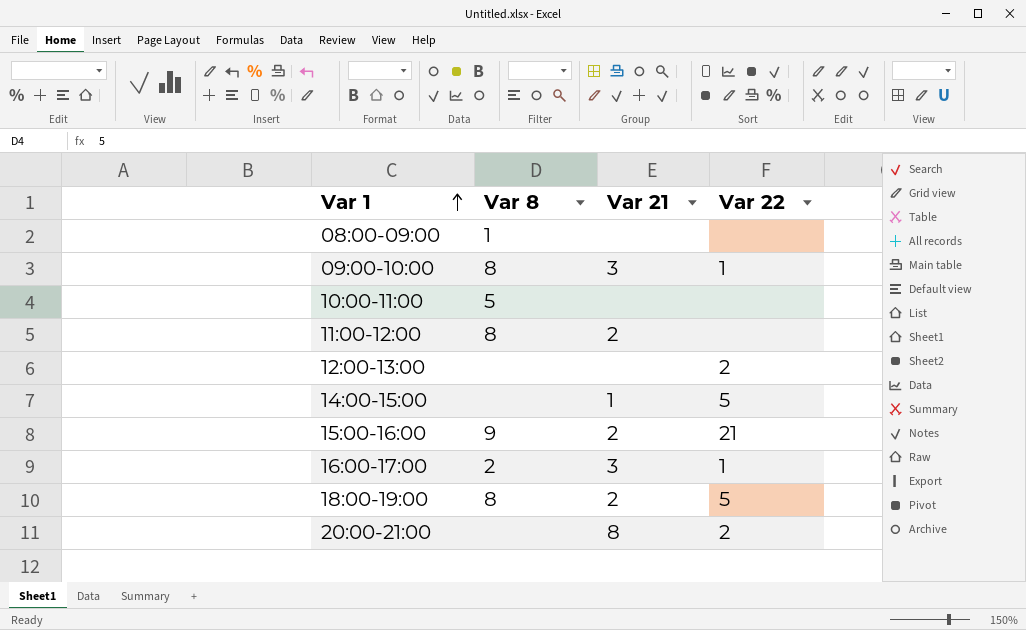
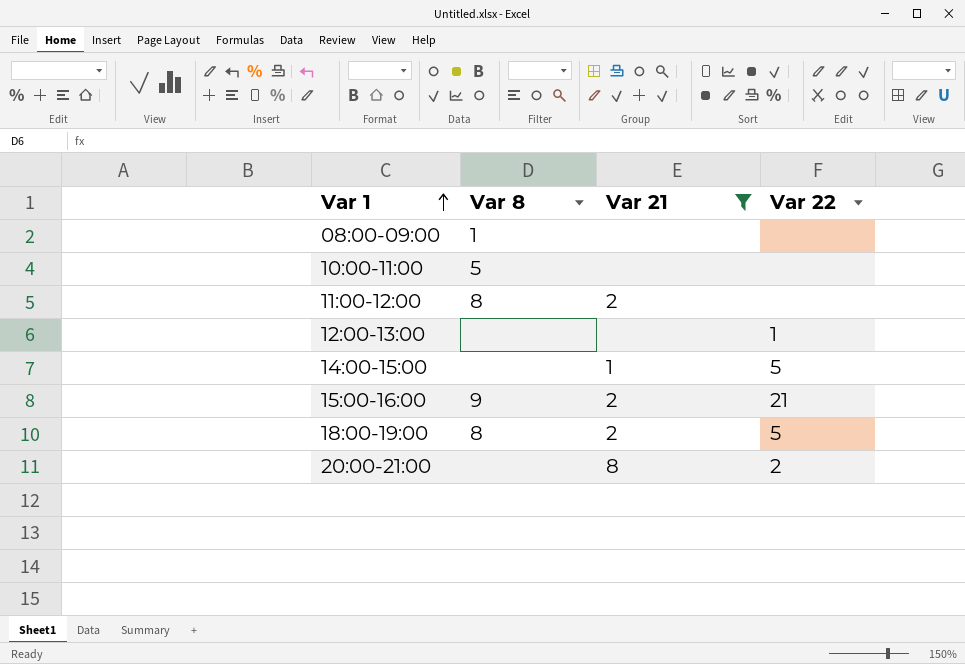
filter: none -> Var 21 != 3
12:00-13:00 | Var 22: 2 -> 1

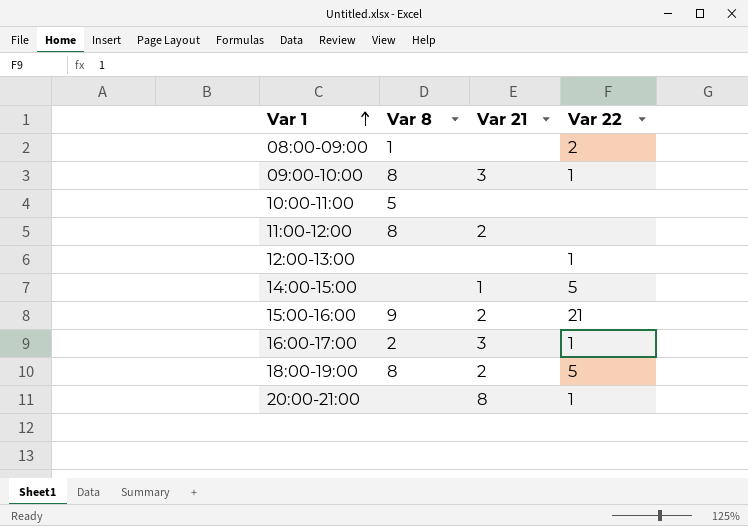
filter: Var 21 != 3 -> none
08:00-09:00 | Var 22: none -> 2
20:00-21:00 | Var 22: 2 -> 1

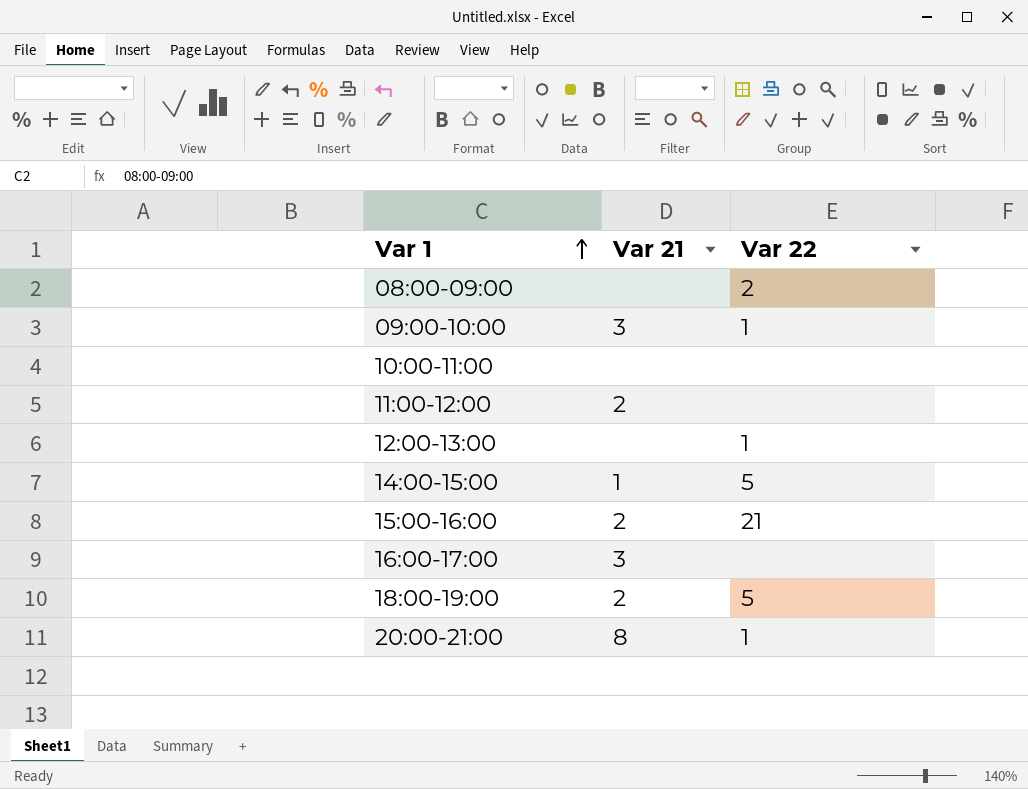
column Var 8 | position: 2 -> none
16:00-17:00 | Var 22: 1 -> none

